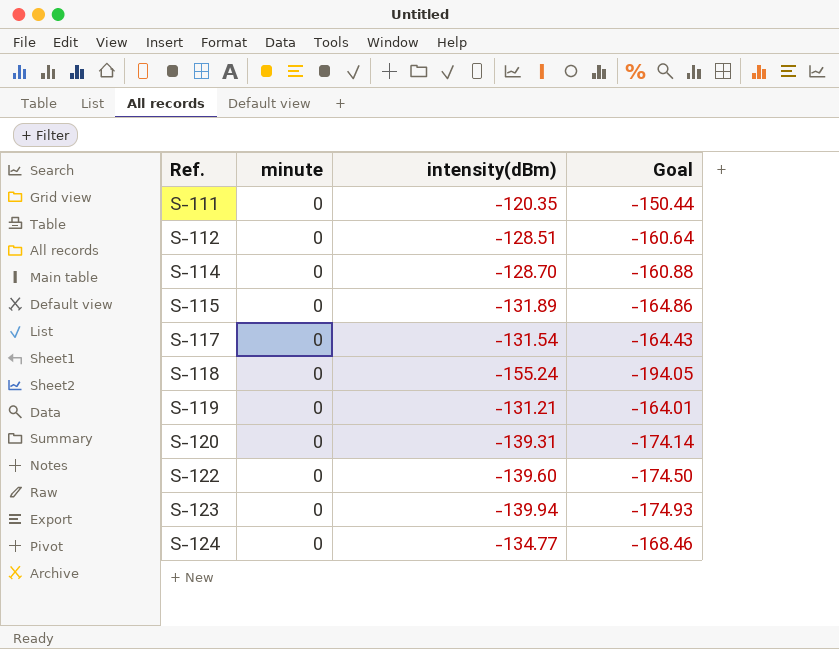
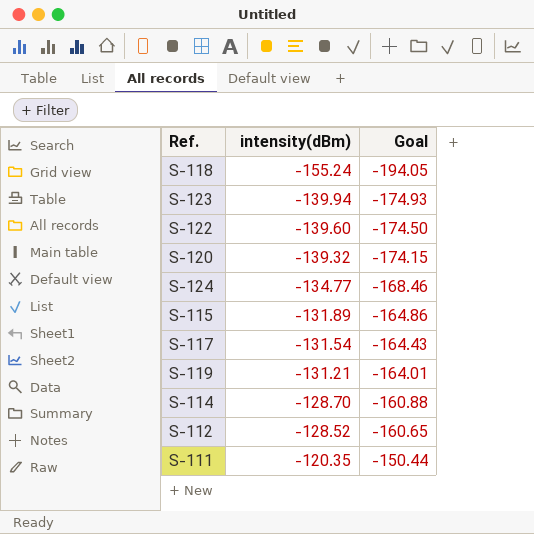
row order: Ref. ascending -> intensity(dBm) ascending
column minute | position: 2 -> none
S-120 | intensity(dBm): -139.31 -> -139.32
S-120 | Goal: -174.14 -> -174.15
S-112 | intensity(dBm): -128.51 -> -128.52
S-112 | Goal: -160.64 -> -160.65

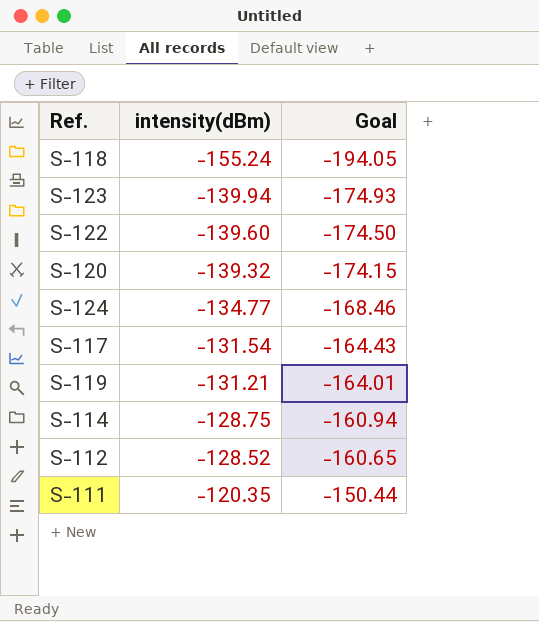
row S-115: -131.89 | -164.86 -> none
S-114 | intensity(dBm): -128.70 -> -128.75
S-114 | Goal: -160.88 -> -160.94

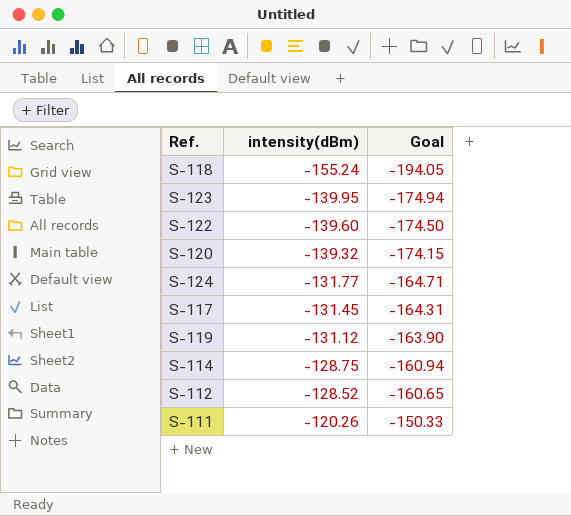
S-123 | intensity(dBm): -139.94 -> -139.95
S-123 | Goal: -174.93 -> -174.94
S-124 | intensity(dBm): -134.77 -> -131.77
S-124 | Goal: -168.46 -> -164.71
S-117 | intensity(dBm): -131.54 -> -131.45
S-117 | Goal: -164.43 -> -164.31
S-119 | intensity(dBm): -131.21 -> -131.12
S-119 | Goal: -164.01 -> -163.90
S-111 | intensity(dBm): -120.35 -> -120.26
S-111 | Goal: -150.44 -> -150.33

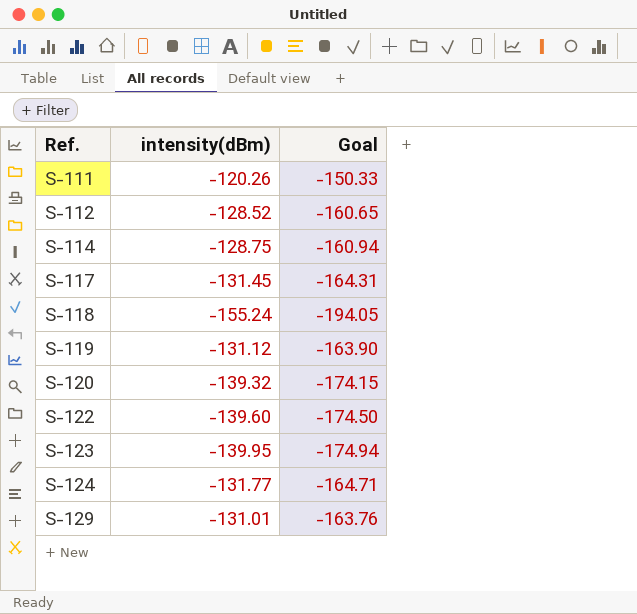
row order: intensity(dBm) ascending -> Ref. ascending
row S-129: none -> -131.01 | -163.76

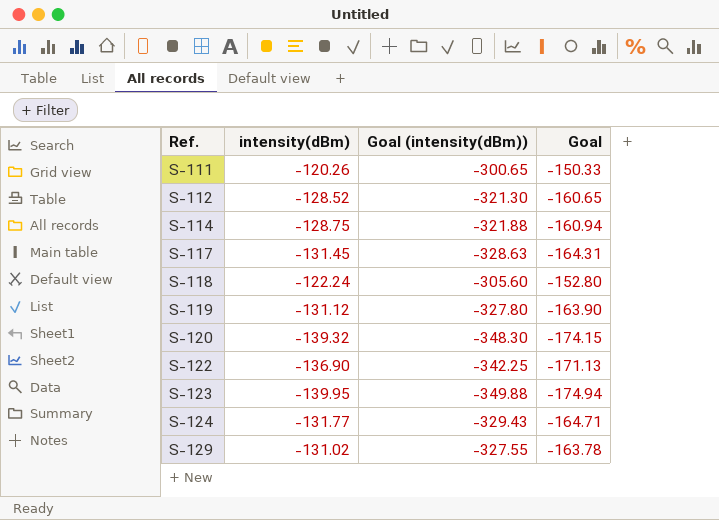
column Goal (intensity(dBm)) | formula: none -> [intensity(dBm)] * 2.5
S-118 | intensity(dBm): -155.24 -> -122.24
S-118 | Goal: -194.05 -> -152.80
S-122 | intensity(dBm): -139.60 -> -136.90
S-122 | Goal: -174.50 -> -171.13
S-129 | intensity(dBm): -131.01 -> -131.02
S-129 | Goal: -163.76 -> -163.78

